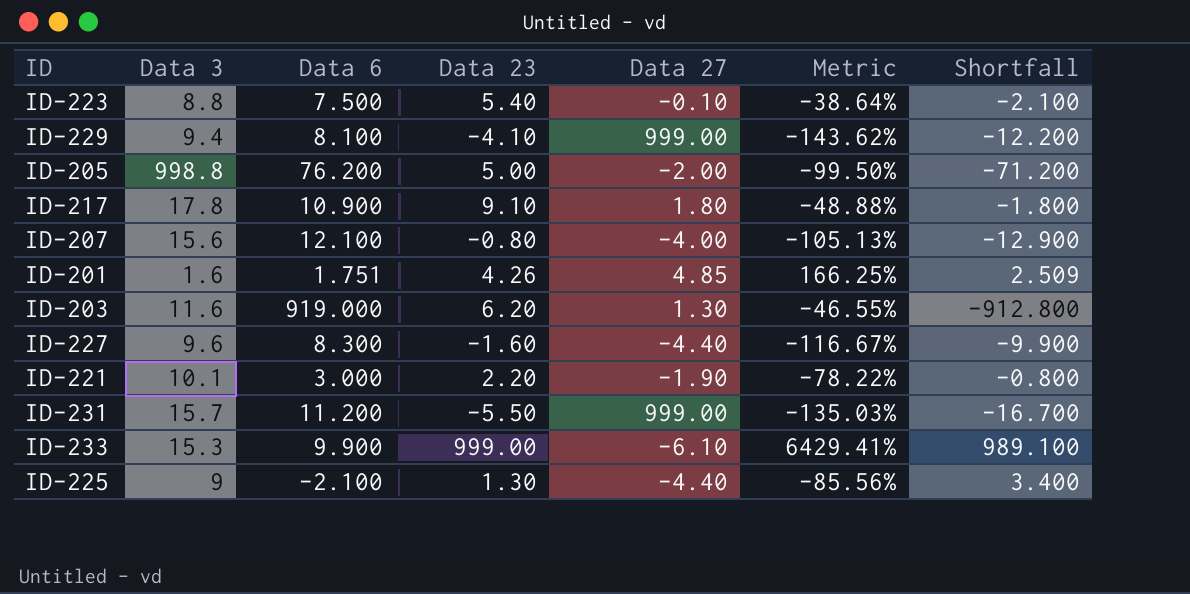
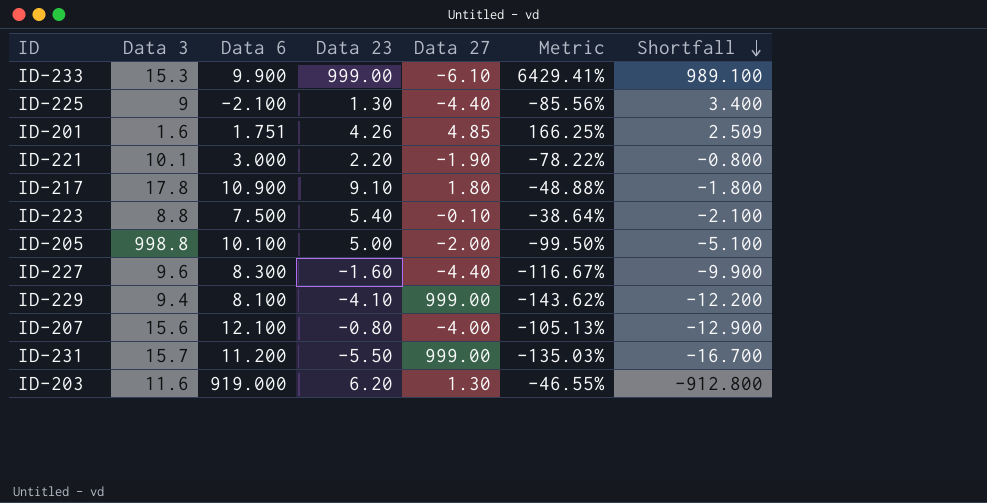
row order: none -> Shortfall descending
ID-205 | Data 6: 76.200 -> 10.100
ID-205 | Shortfall: -71.200 -> -5.100

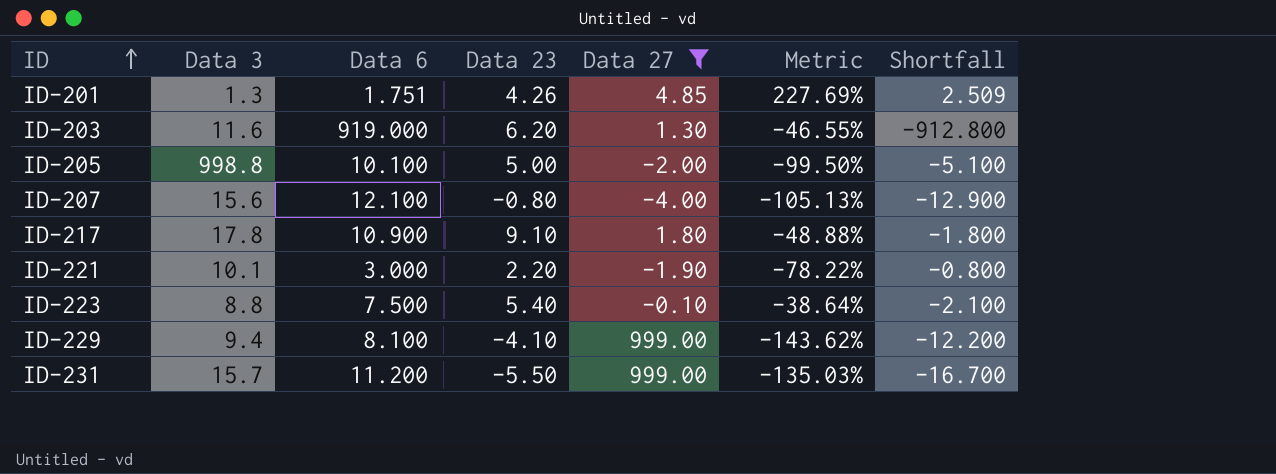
filter: none -> Data 27 >= -4.00
row order: Shortfall descending -> ID ascending
ID-201 | Data 3: 1.6 -> 1.3
ID-201 | Metric: 166.25% -> 227.69%

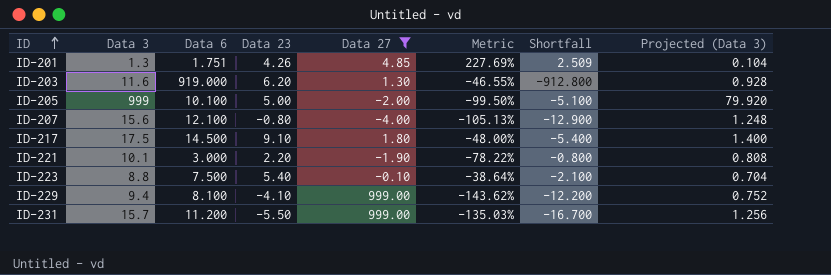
column Projected (Data 3) | formula: none -> [Data 3] * 0.08
ID-205 | Data 3: 998.8 -> 999
ID-217 | Data 3: 17.8 -> 17.5
ID-217 | Data 6: 10.900 -> 14.500
ID-217 | Metric: -48.88% -> -48.00%
ID-217 | Shortfall: -1.800 -> -5.400

